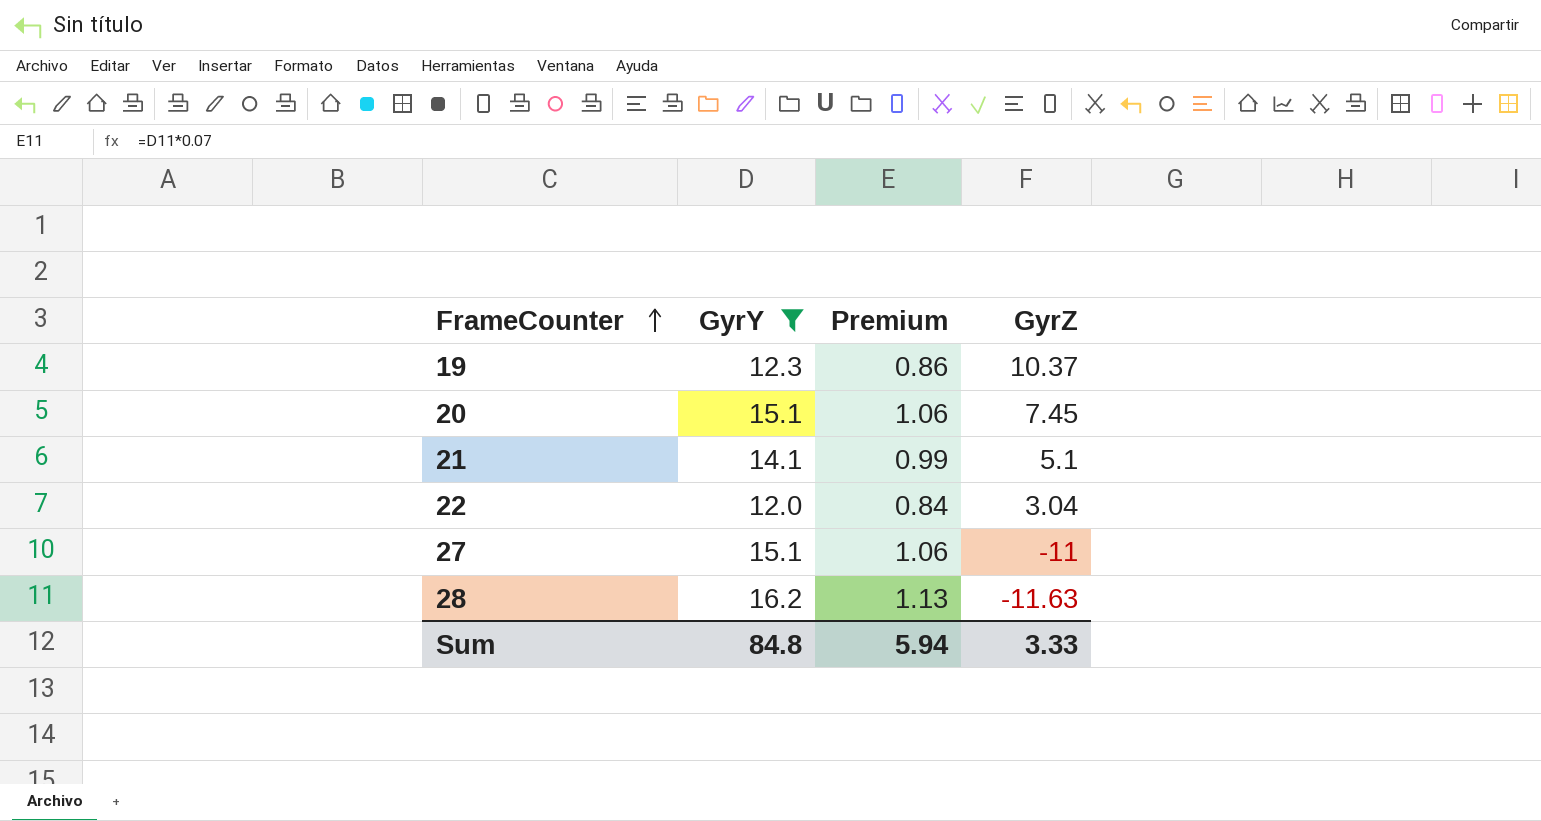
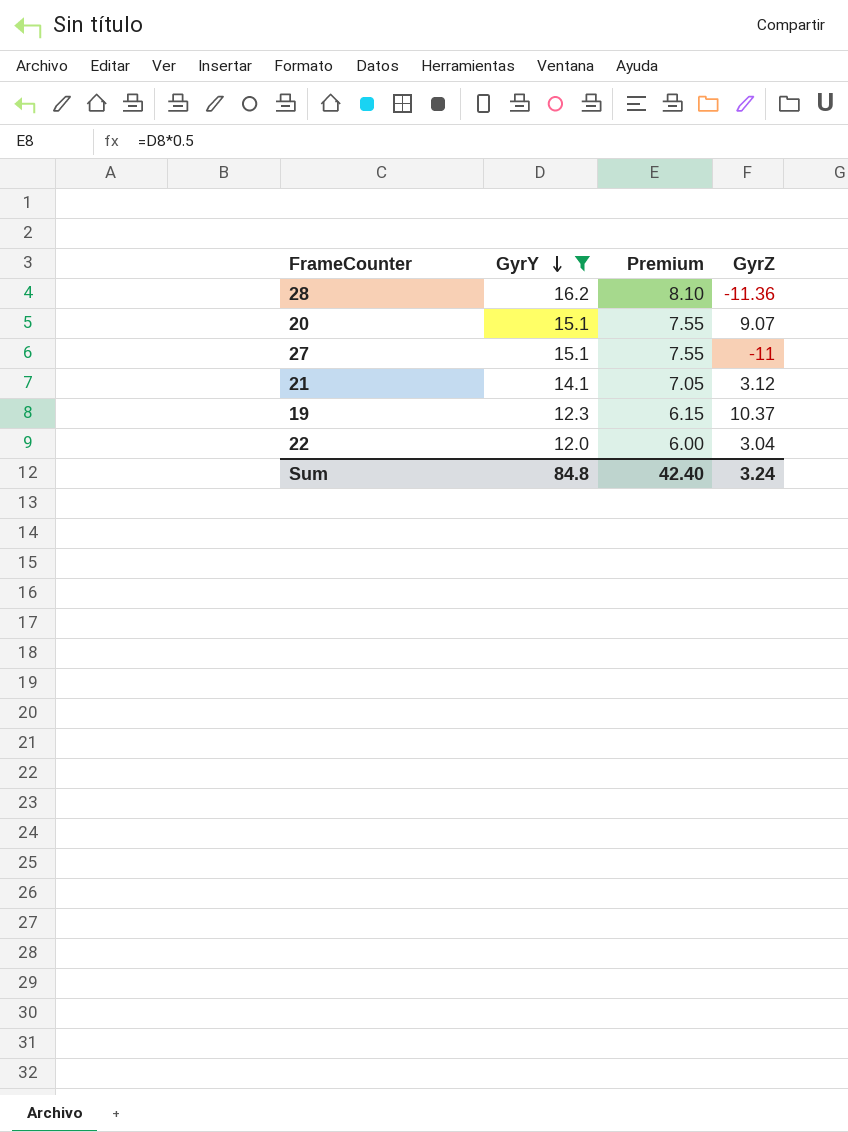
row order: FrameCounter ascending -> GyrY descending
column Premium | formula: [GyrY] * 0.07 -> [GyrY] * 0.5
28 | GyrZ: -11.63 -> -11.36
20 | GyrZ: 7.45 -> 9.07
21 | GyrZ: 5.1 -> 3.12
Sum | Premium: 5.94 -> 42.40
Sum | GyrZ: 3.33 -> 3.24

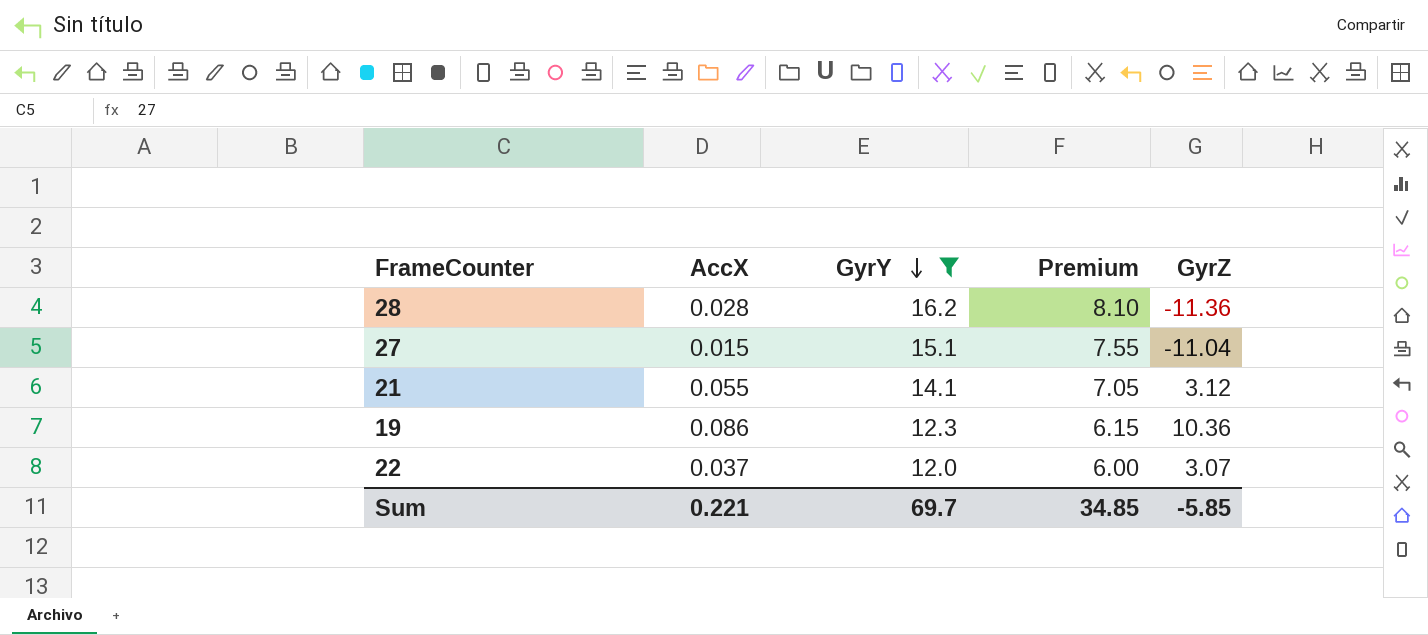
column AccX | position: none -> 2
row 20: 15.1 | 7.55 | 9.07 -> none
27 | GyrZ: -11 -> -11.04
19 | GyrZ: 10.37 -> 10.36
22 | GyrZ: 3.04 -> 3.07
Sum | GyrY: 84.8 -> 69.7
Sum | Premium: 42.40 -> 34.85
Sum | GyrZ: 3.24 -> -5.85

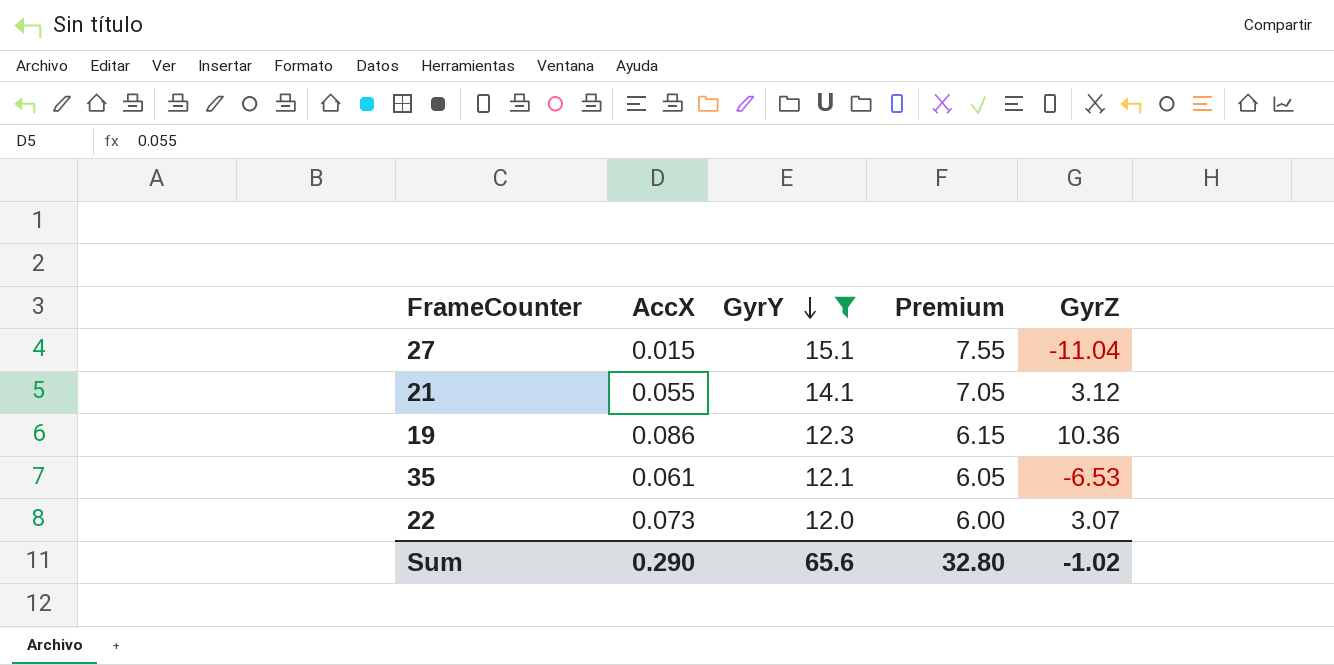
row 28: 0.028 | 16.2 | 8.10 | -11.36 -> none
row 35: none -> 0.061 | 12.1 | 6.05 | -6.53
22 | AccX: 0.037 -> 0.073
Sum | AccX: 0.221 -> 0.290
Sum | GyrY: 69.7 -> 65.6
Sum | Premium: 34.85 -> 32.80
Sum | GyrZ: -5.85 -> -1.02

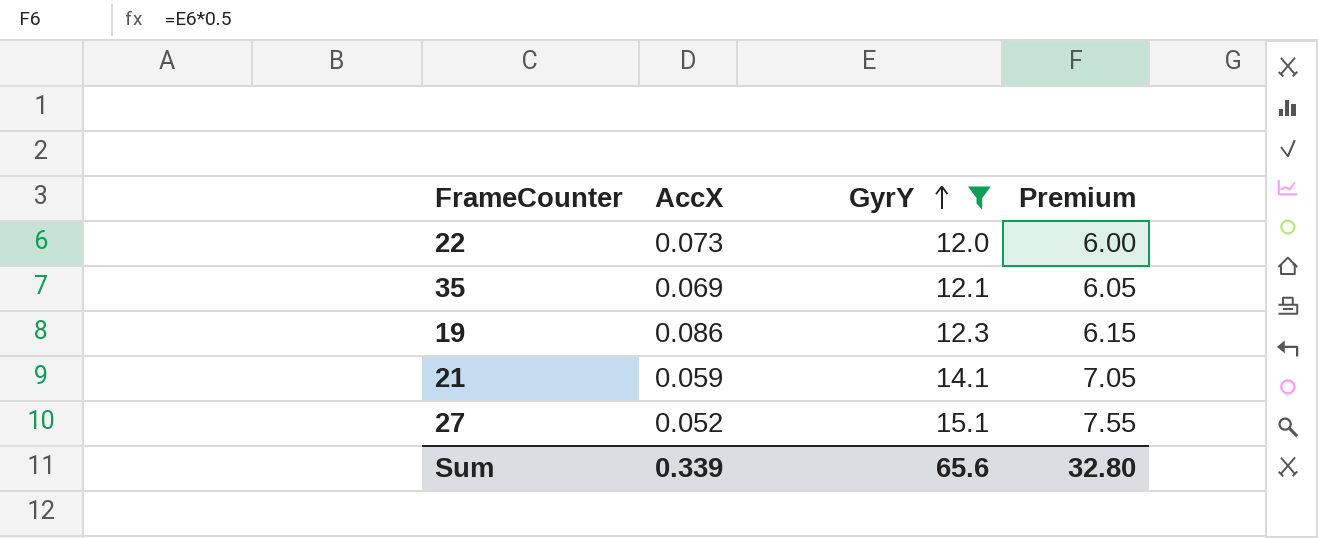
row order: GyrY descending -> GyrY ascending
column GyrZ | position: 5 -> none
35 | AccX: 0.061 -> 0.069
21 | AccX: 0.055 -> 0.059
27 | AccX: 0.015 -> 0.052
Sum | AccX: 0.290 -> 0.339

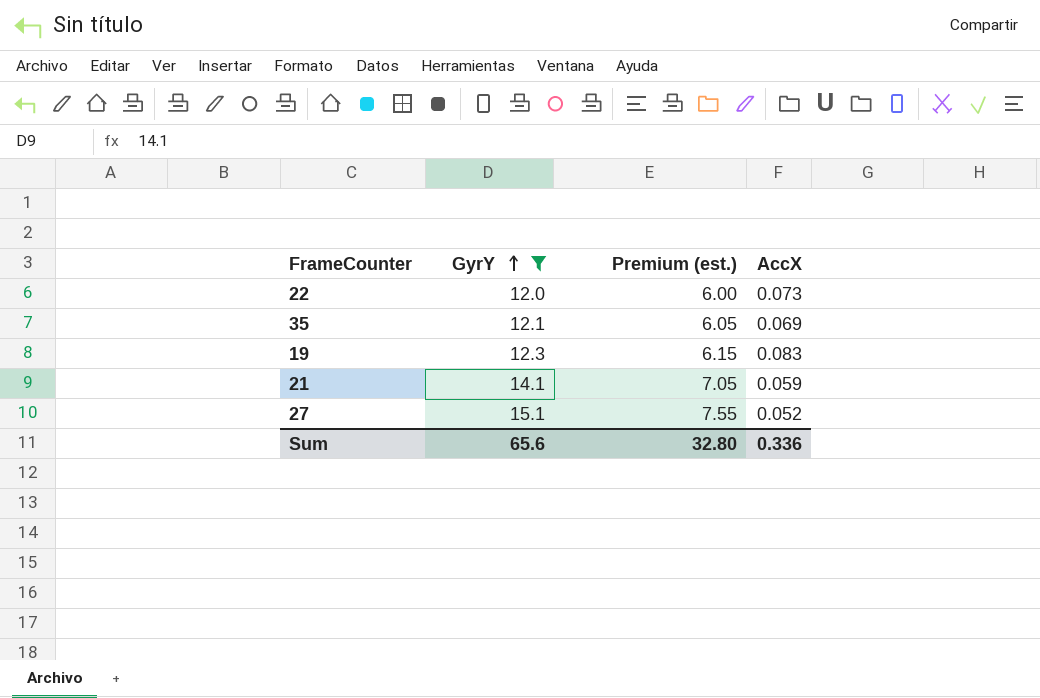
column name: Premium -> Premium (est.)
column AccX | position: 2 -> 4
19 | AccX: 0.086 -> 0.083
Sum | AccX: 0.339 -> 0.336

